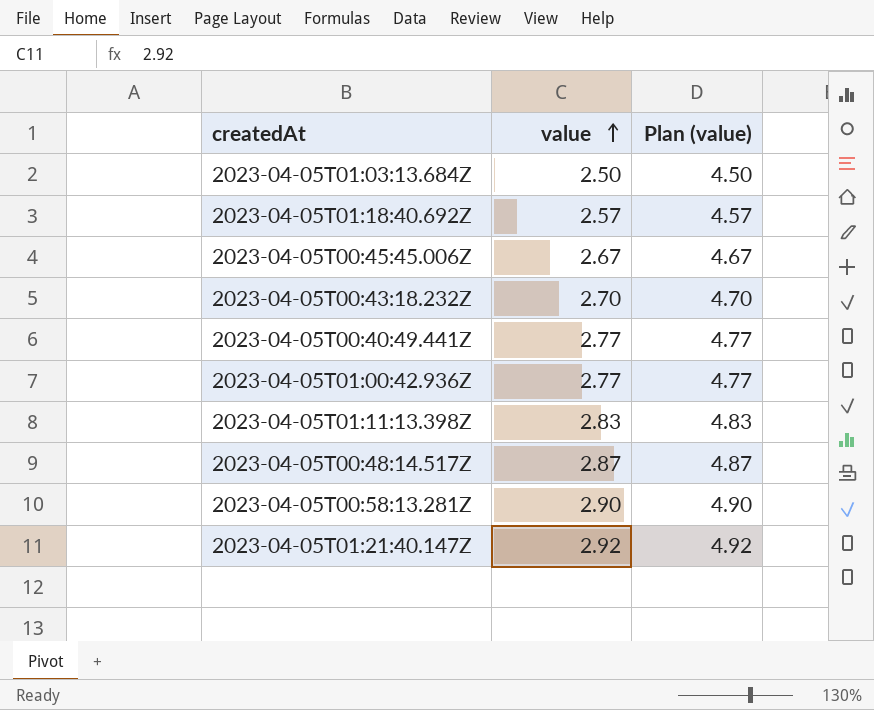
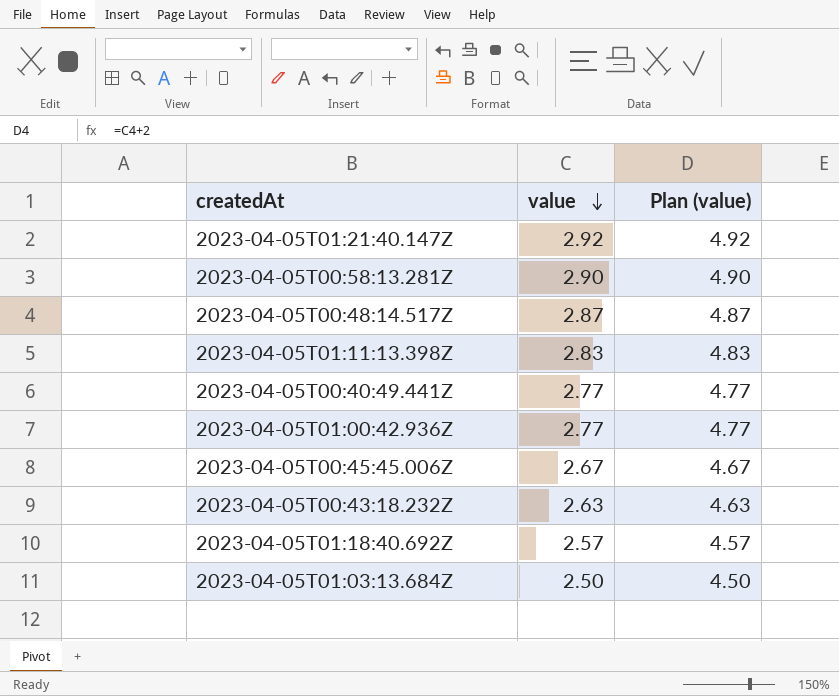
row order: value ascending -> value descending
2023-04-05T00:43:18.232Z | value: 2.70 -> 2.63
2023-04-05T00:43:18.232Z | Plan (value): 4.70 -> 4.63

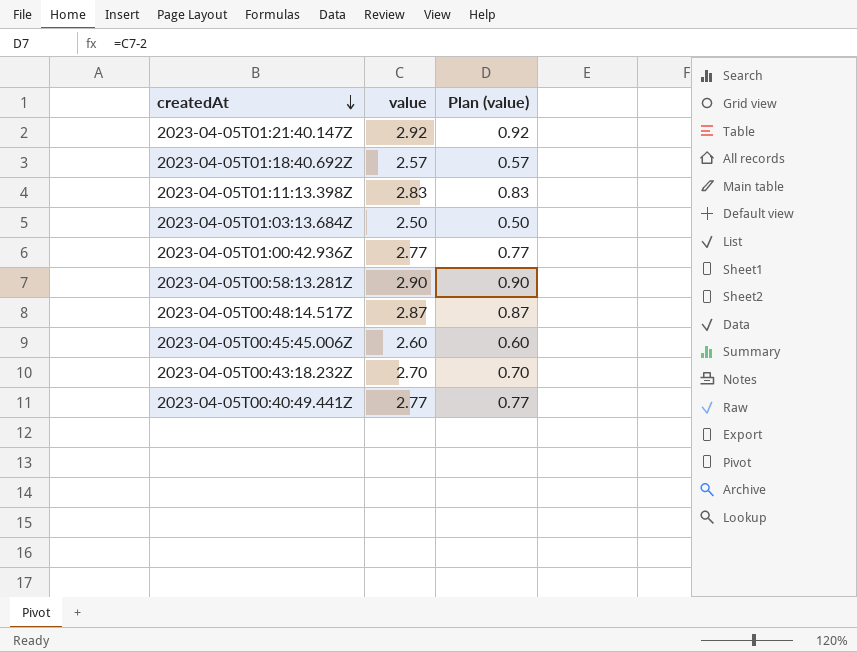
row order: value descending -> createdAt descending
column Plan (value) | formula: [value] + 2 -> [value] - 2
2023-04-05T00:45:45.006Z | value: 2.67 -> 2.60
2023-04-05T00:43:18.232Z | value: 2.63 -> 2.70

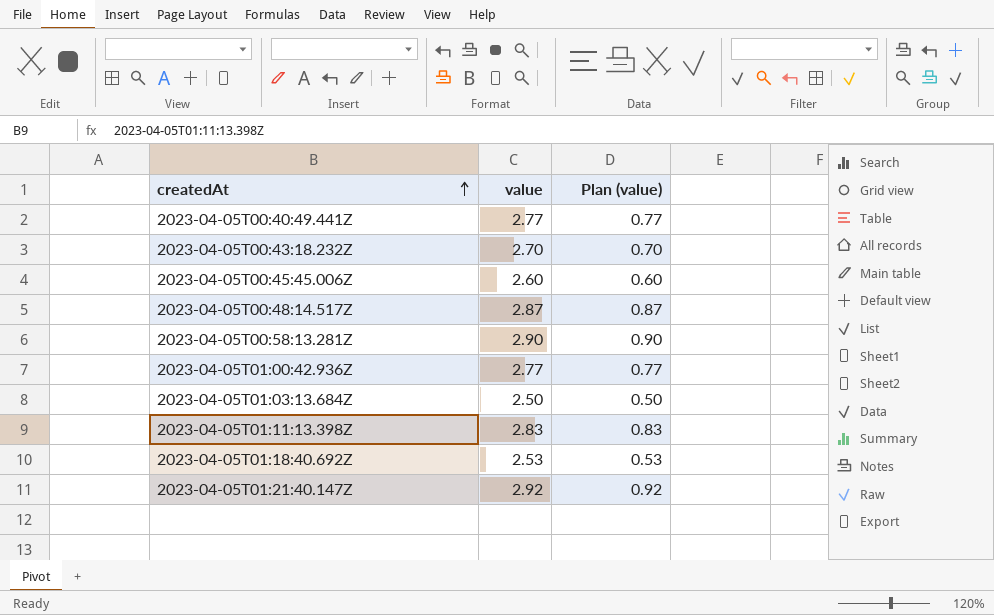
row order: createdAt descending -> createdAt ascending
2023-04-05T01:18:40.692Z | value: 2.57 -> 2.53
2023-04-05T01:18:40.692Z | Plan (value): 0.57 -> 0.53

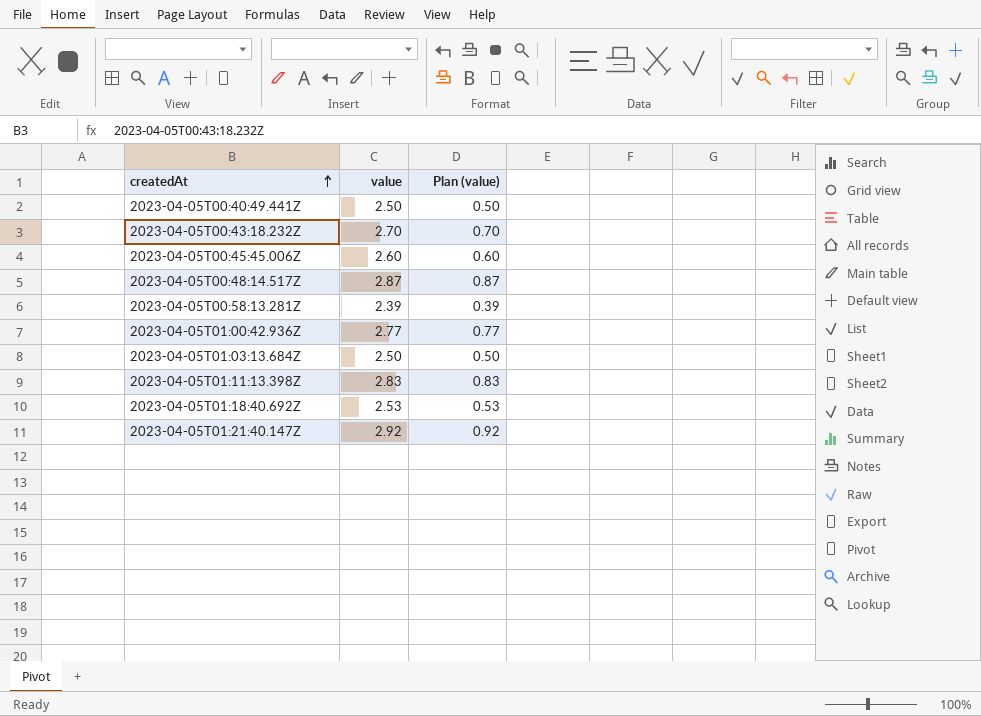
2023-04-05T00:40:49.441Z | value: 2.77 -> 2.50
2023-04-05T00:40:49.441Z | Plan (value): 0.77 -> 0.50
2023-04-05T00:58:13.281Z | value: 2.90 -> 2.39
2023-04-05T00:58:13.281Z | Plan (value): 0.90 -> 0.39

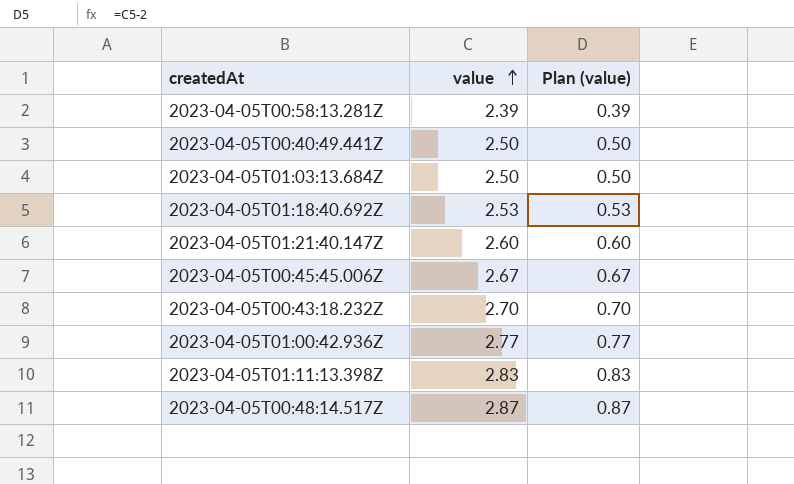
row order: createdAt ascending -> value ascending
2023-04-05T01:21:40.147Z | value: 2.92 -> 2.60
2023-04-05T01:21:40.147Z | Plan (value): 0.92 -> 0.60
2023-04-05T00:45:45.006Z | value: 2.60 -> 2.67
2023-04-05T00:45:45.006Z | Plan (value): 0.60 -> 0.67

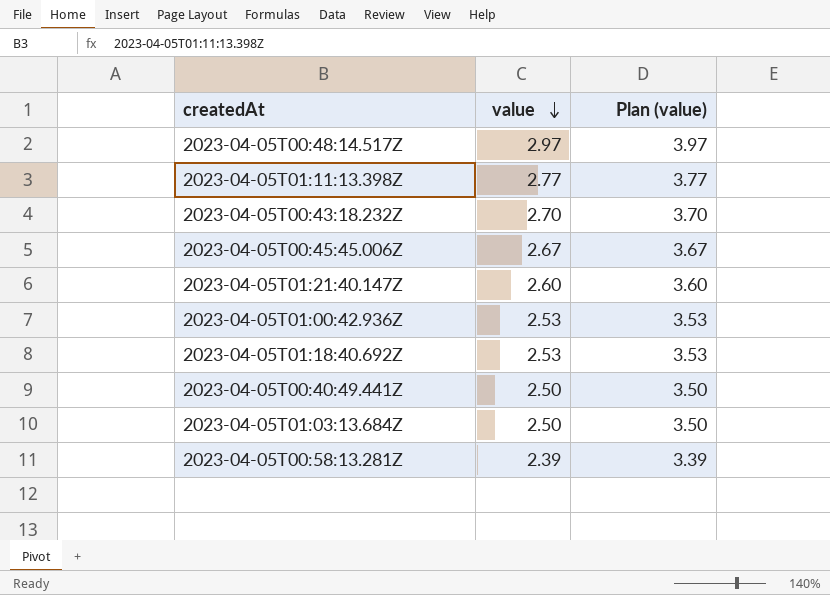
row order: value ascending -> value descending
column Plan (value) | formula: [value] - 2 -> [value] + 1
2023-04-05T00:48:14.517Z | value: 2.87 -> 2.97
2023-04-05T01:11:13.398Z | value: 2.83 -> 2.77
2023-04-05T01:00:42.936Z | value: 2.77 -> 2.53

